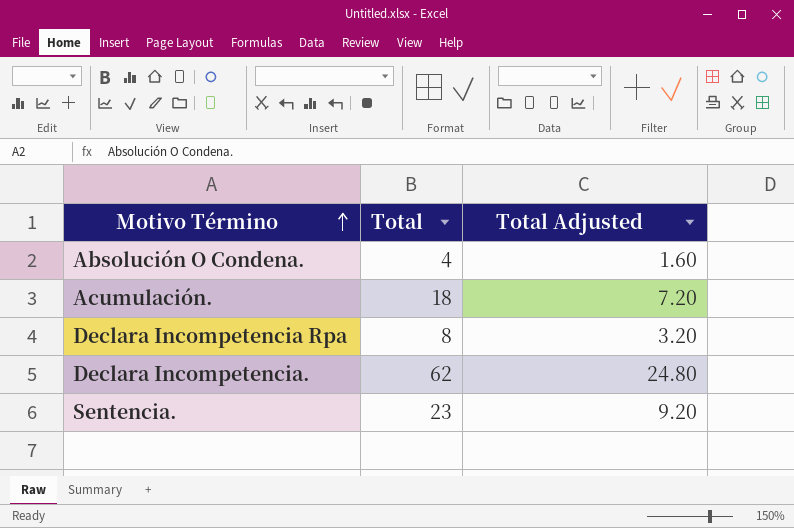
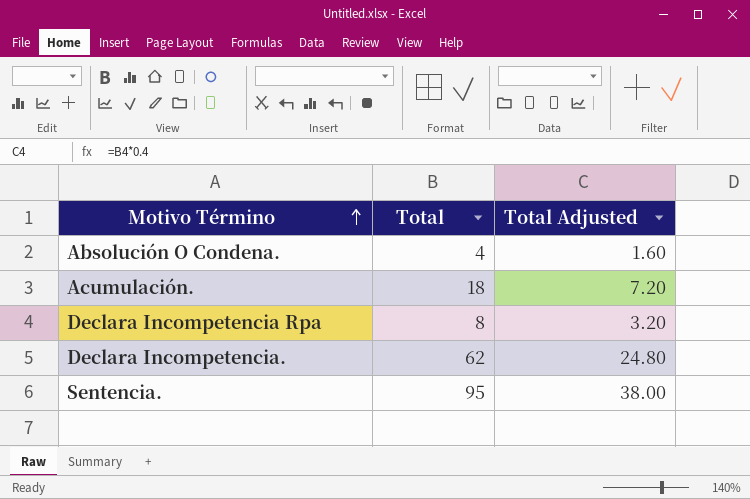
Sentencia. | Total: 23 -> 95
Sentencia. | Total Adjusted: 9.20 -> 38.00

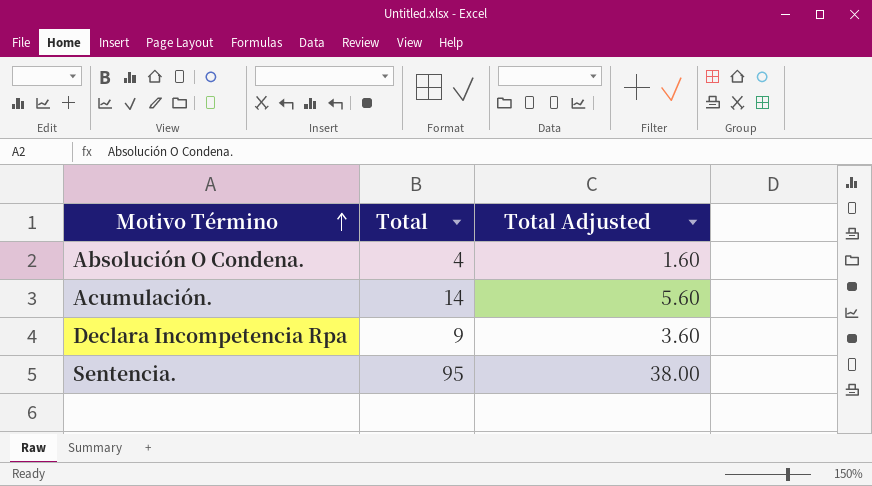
row Declara Incompetencia.: 62 | 24.80 -> none
Acumulación. | Total: 18 -> 14
Acumulación. | Total Adjusted: 7.20 -> 5.60
Declara Incompetencia Rpa | Total: 8 -> 9
Declara Incompetencia Rpa | Total Adjusted: 3.20 -> 3.60

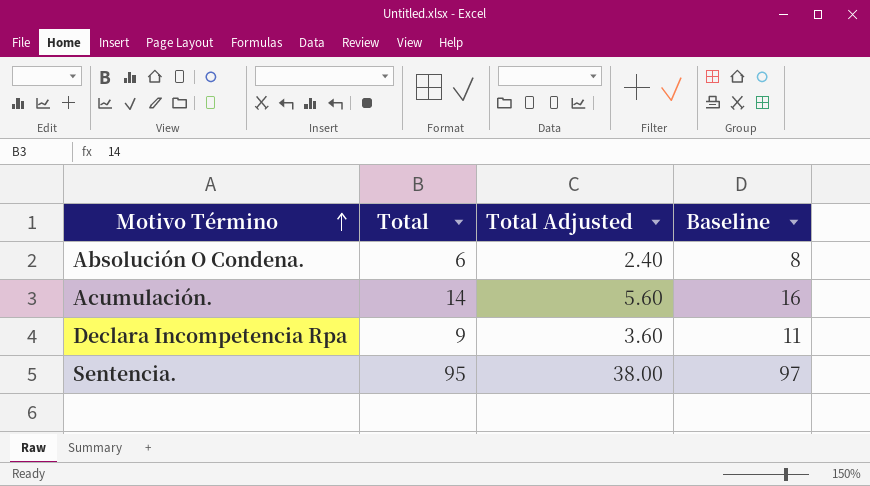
column Baseline | formula: none -> [Total] + 2
Absolución O Condena. | Total: 4 -> 6
Absolución O Condena. | Total Adjusted: 1.60 -> 2.40

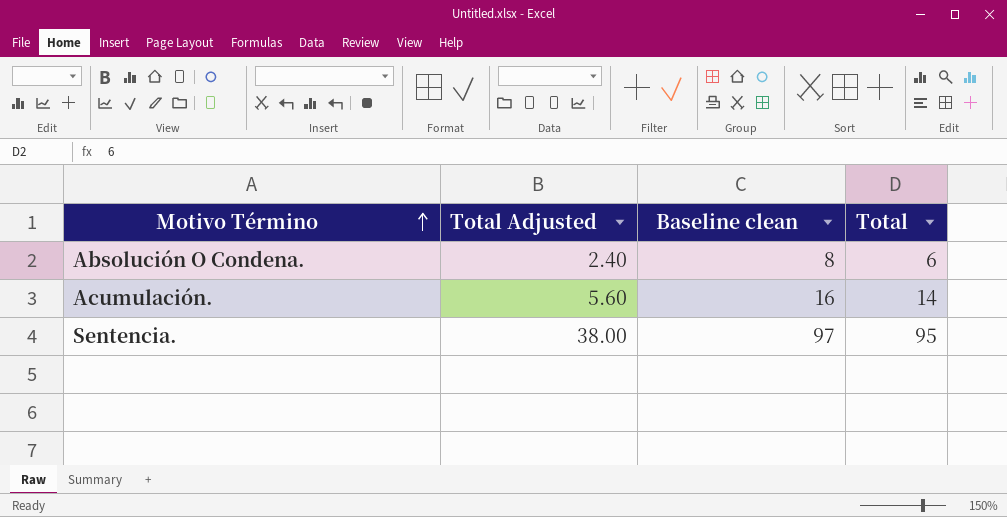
column name: Baseline -> Baseline clean
column Total | position: 2 -> 4
row Declara Incompetencia Rpa: 9 | 3.60 | 11 -> none

